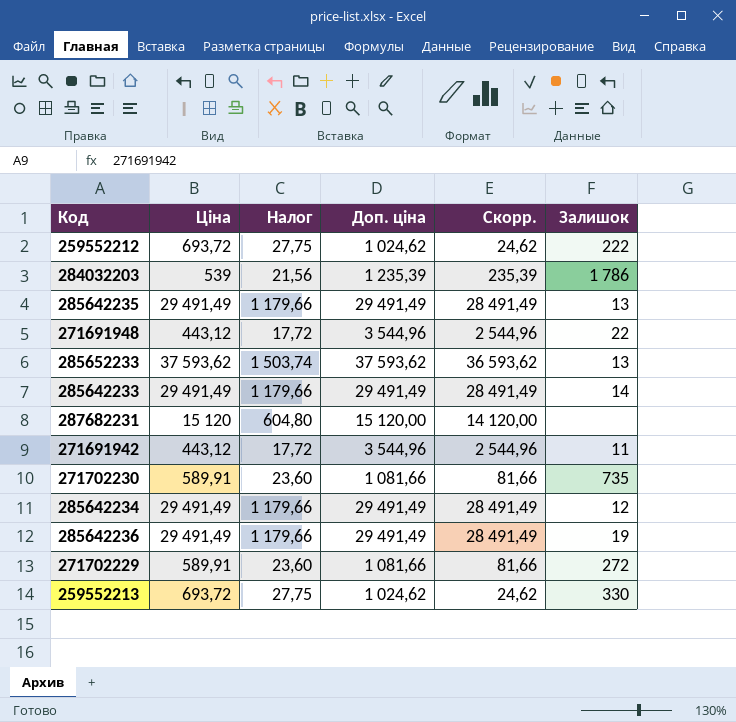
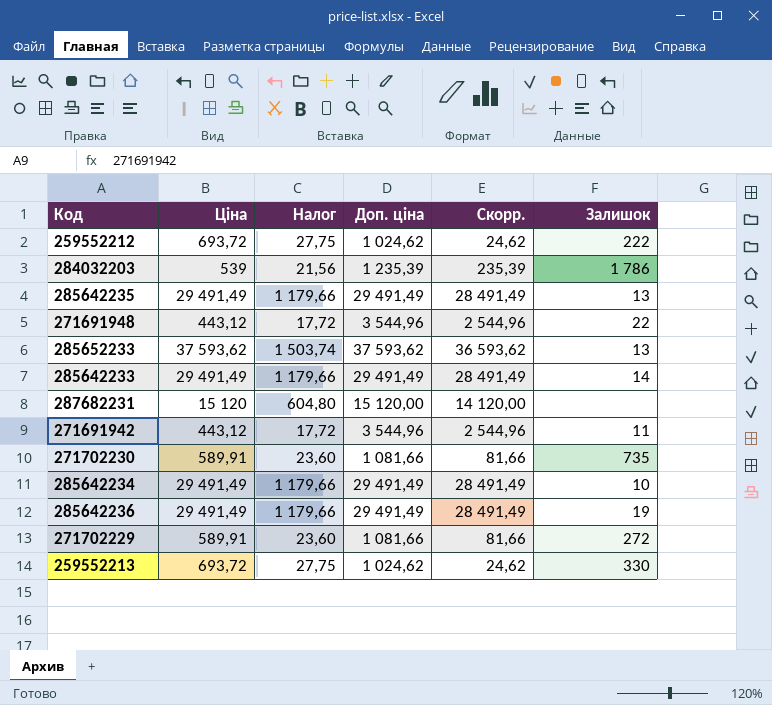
285642234 | Залишок: 12 -> 10

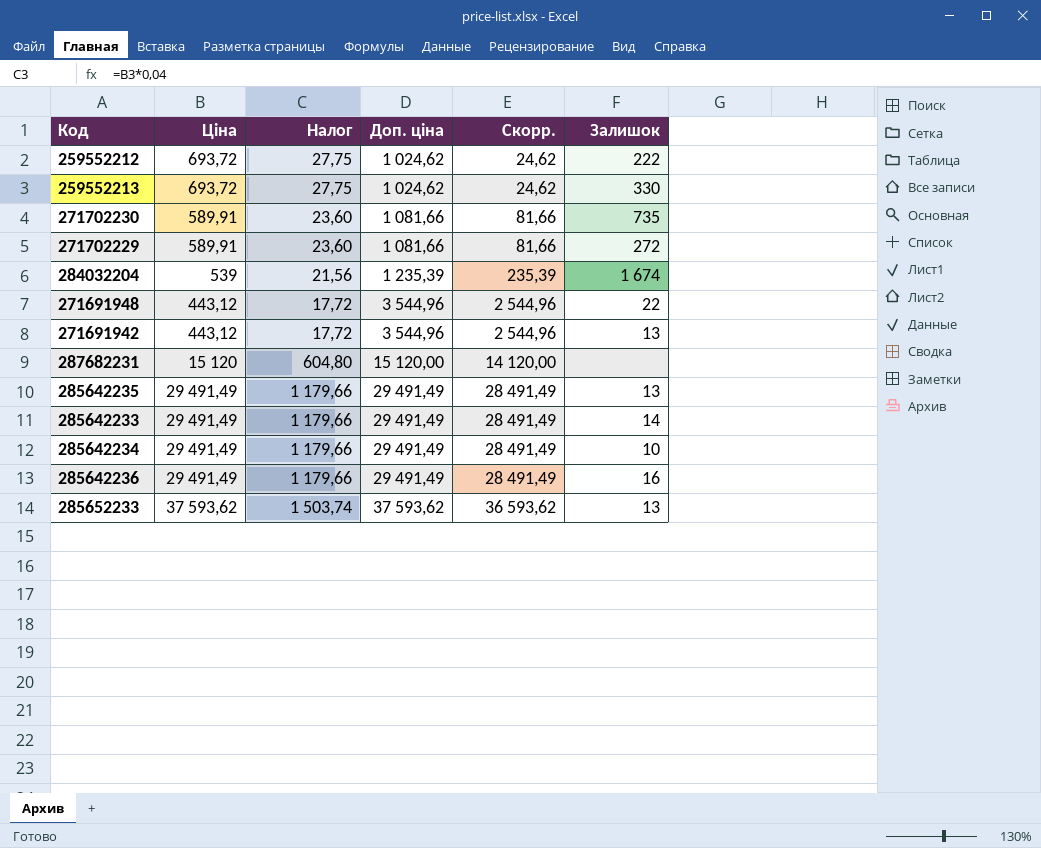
row order: none -> Доп. ціна ascending
row 284032203: 539 | 21,56 | 1 235,39 | 235,39 | 1 786 -> none
row 284032204: none -> 539 | 21,56 | 1 235,39 | 235,39 | 1 674
271691942 | Залишок: 11 -> 13
285642236 | Залишок: 19 -> 16

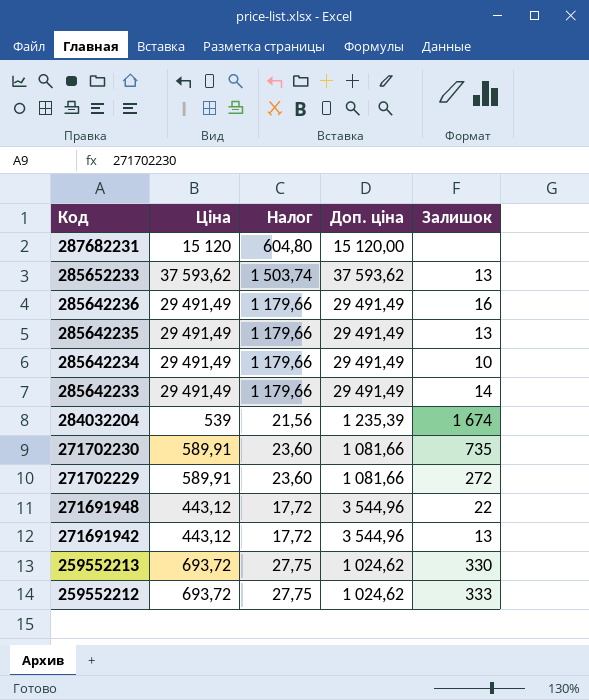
row order: Доп. ціна ascending -> Код descending
column Скорр. | formula: [Доп. ціна] - 1000 -> none
259552212 | Залишок: 222 -> 333

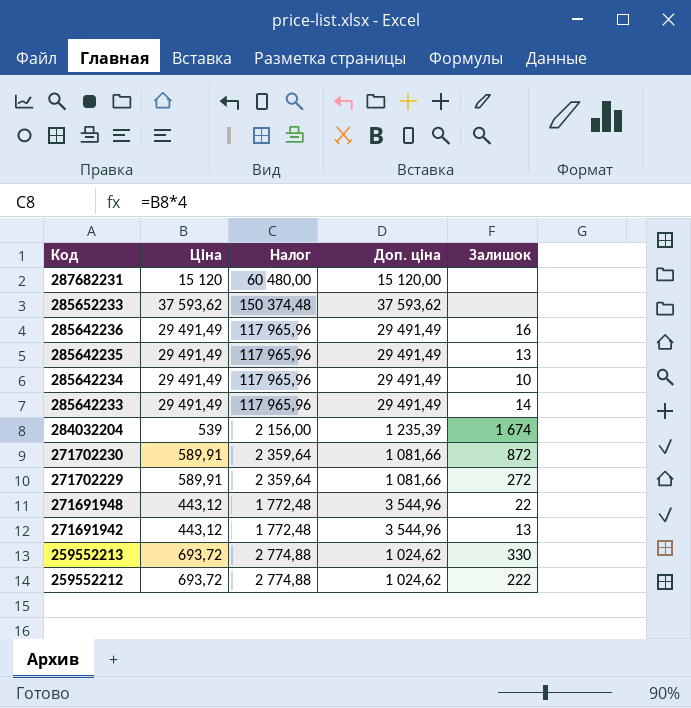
column Налог | formula: [Ціна] * 0,04 -> [Ціна] * 4
285652233 | Залишок: 13 -> none
271702230 | Залишок: 735 -> 872
259552212 | Залишок: 333 -> 222

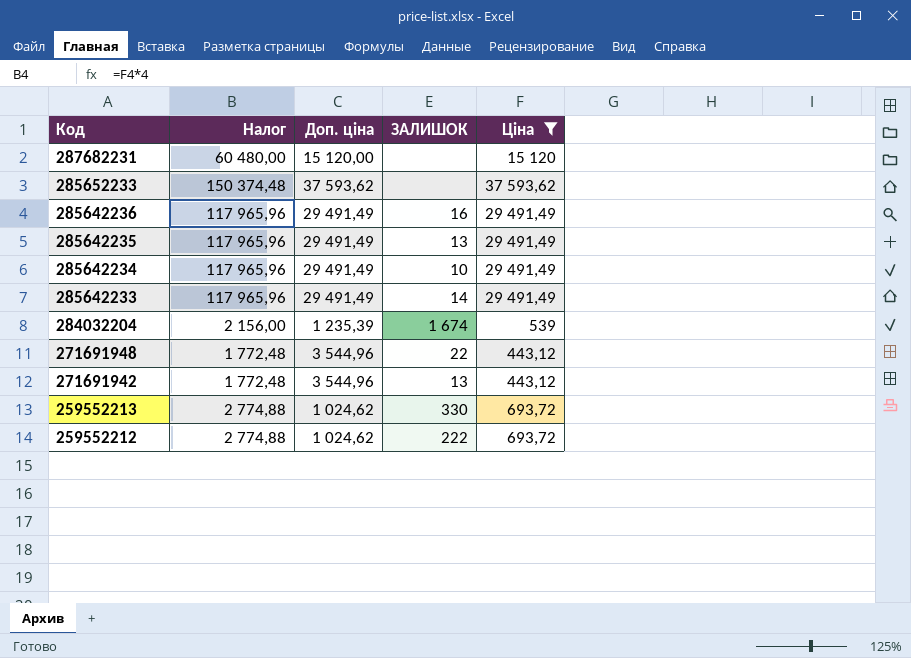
filter: none -> Ціна != 589,91
column name: Залишок -> ЗАЛИШОК
column Ціна | position: 2 -> 5

